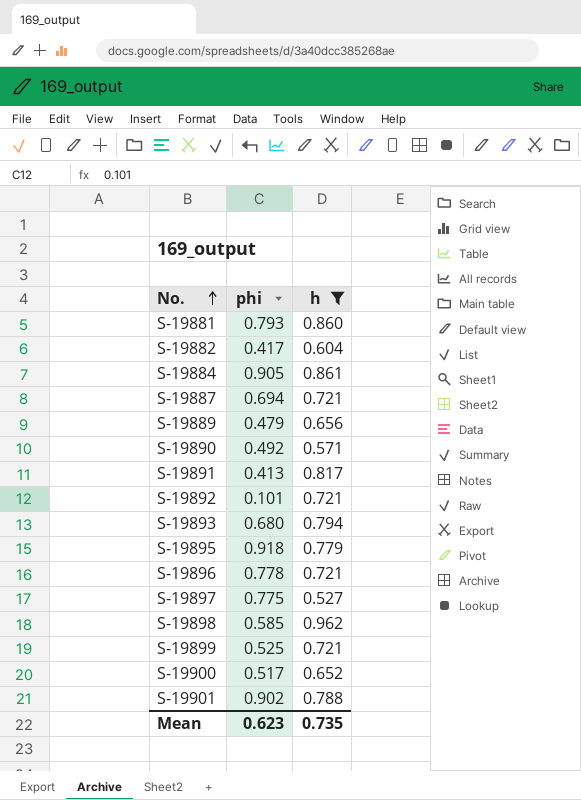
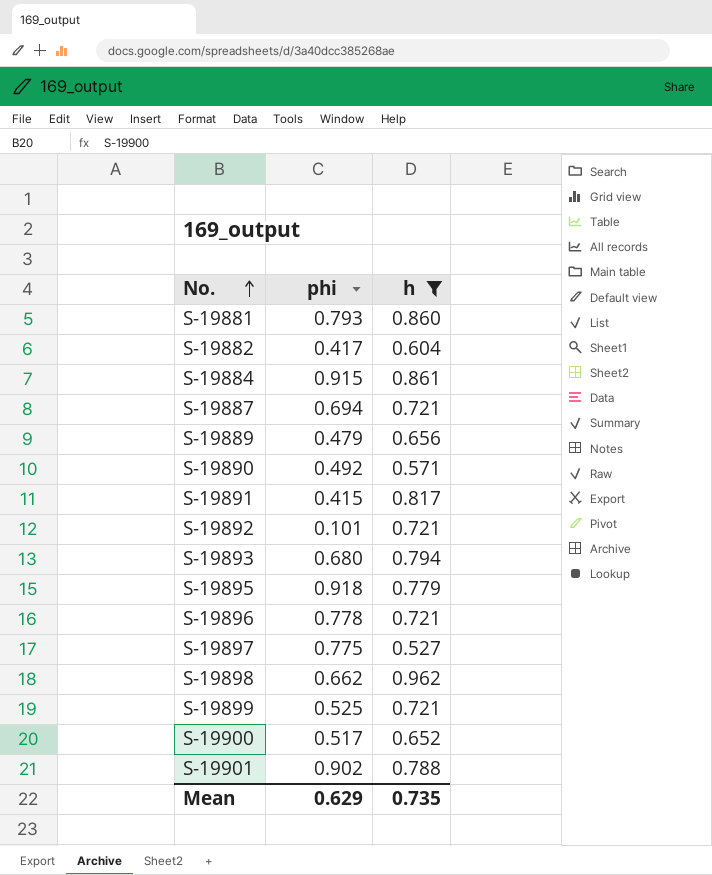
S-19884 | phi: 0.905 -> 0.915
S-19891 | phi: 0.413 -> 0.415
S-19898 | phi: 0.585 -> 0.662
Mean | phi: 0.623 -> 0.629

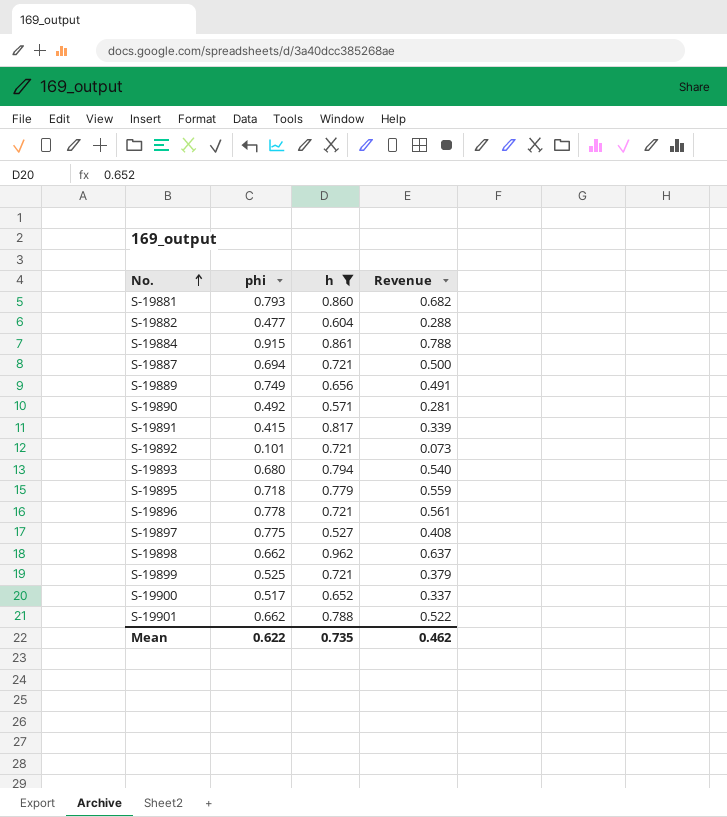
column Revenue | formula: none -> [phi] * [h]
S-19882 | phi: 0.417 -> 0.477
S-19889 | phi: 0.479 -> 0.749
S-19895 | phi: 0.918 -> 0.718
S-19901 | phi: 0.902 -> 0.662
Mean | phi: 0.629 -> 0.622

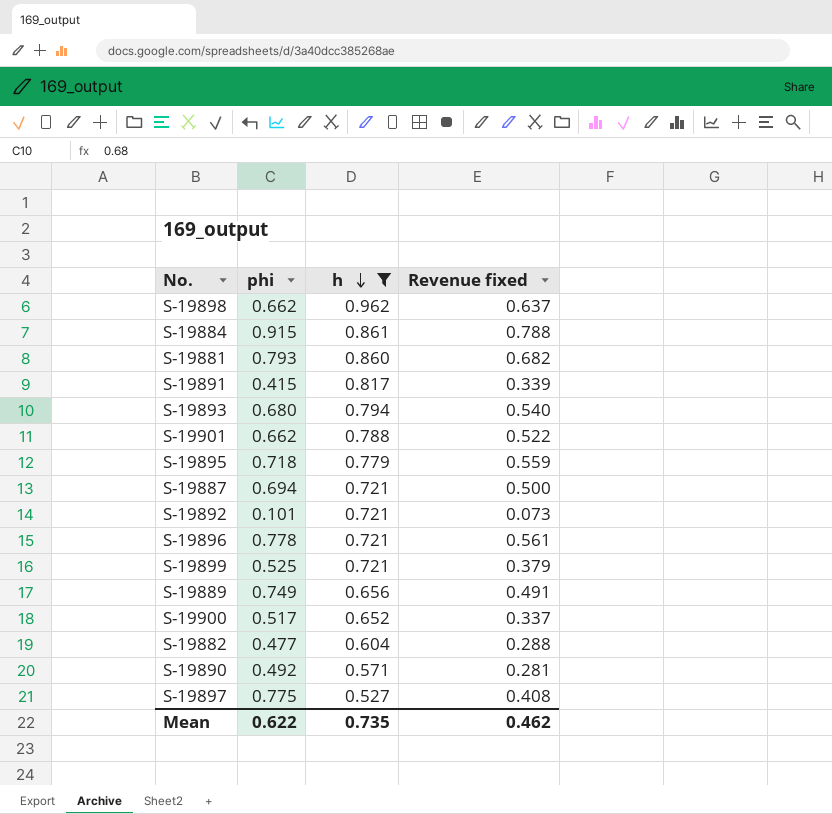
row order: No. ascending -> h descending
column name: Revenue -> Revenue fixed

